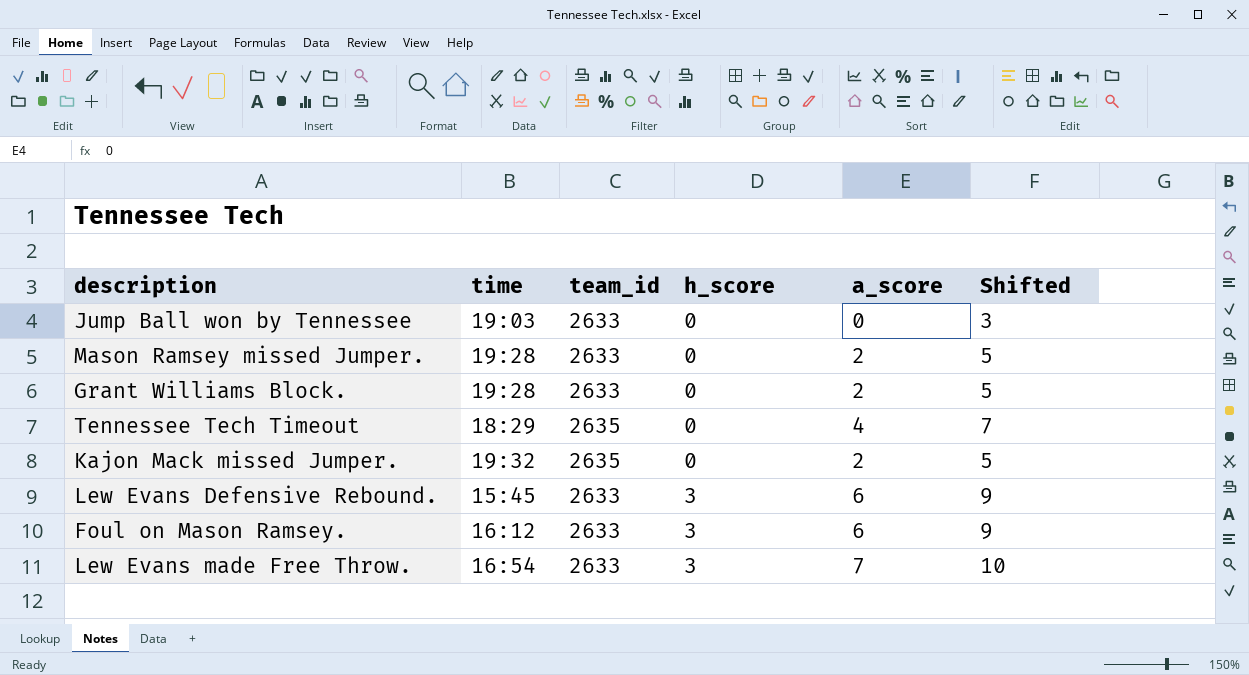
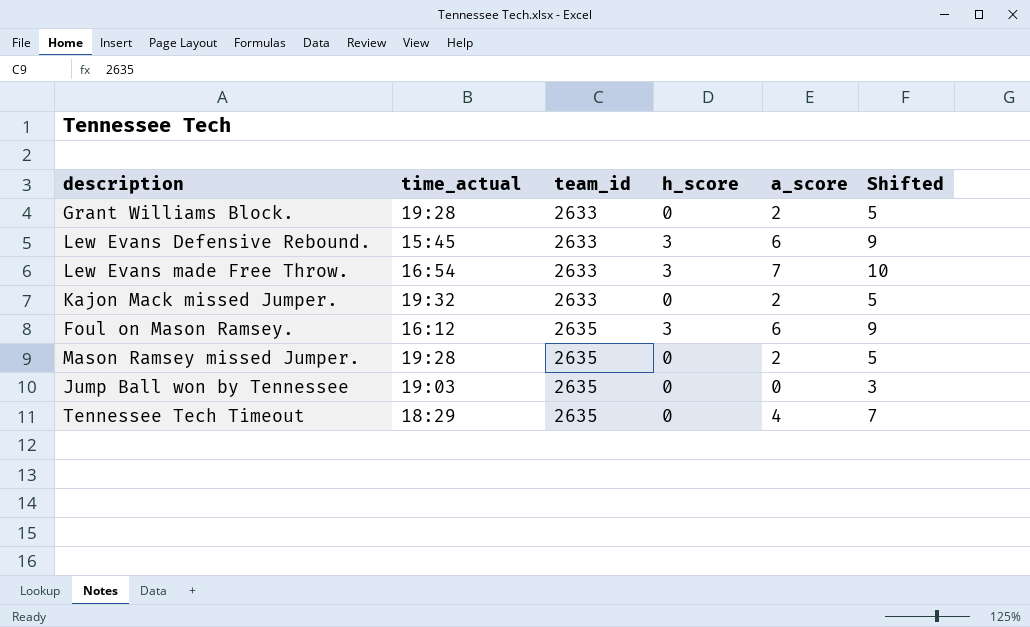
row order: h_score ascending -> team_id ascending
column name: time -> time_actual
Kajon Mack missed Jumper. | team_id: 2635 -> 2633
Foul on Mason Ramsey. | team_id: 2633 -> 2635
Mason Ramsey missed Jumper. | team_id: 2633 -> 2635
Jump Ball won by Tennessee | team_id: 2633 -> 2635

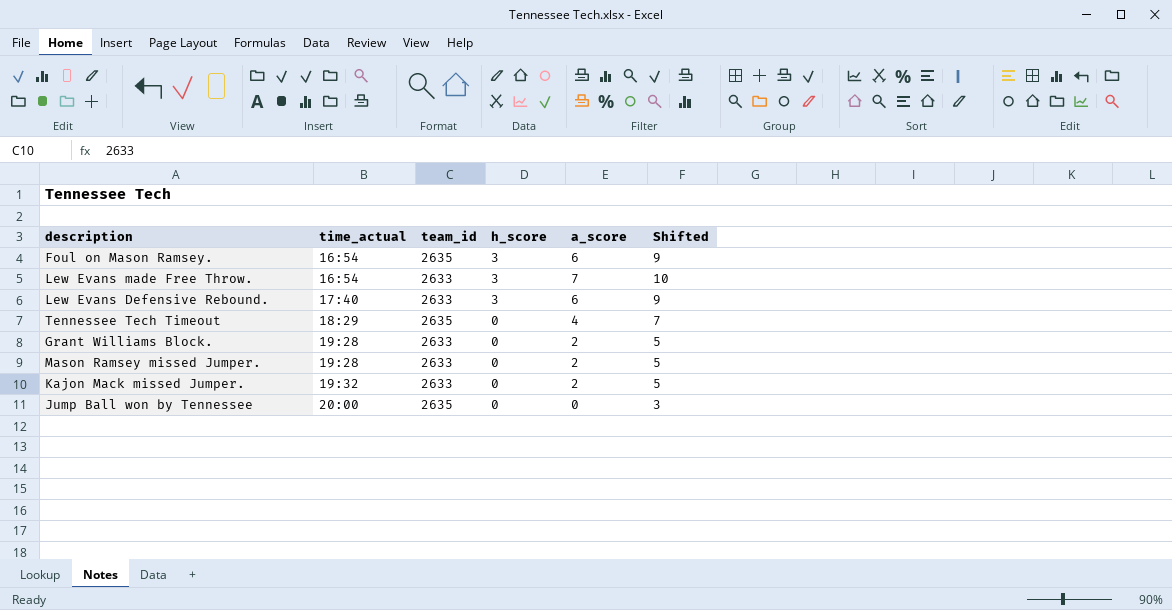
row order: team_id ascending -> time_actual ascending
Foul on Mason Ramsey. | time_actual: 16:12 -> 16:54
Lew Evans Defensive Rebound. | time_actual: 15:45 -> 17:40
Mason Ramsey missed Jumper. | team_id: 2635 -> 2633
Jump Ball won by Tennessee | time_actual: 19:03 -> 20:00

